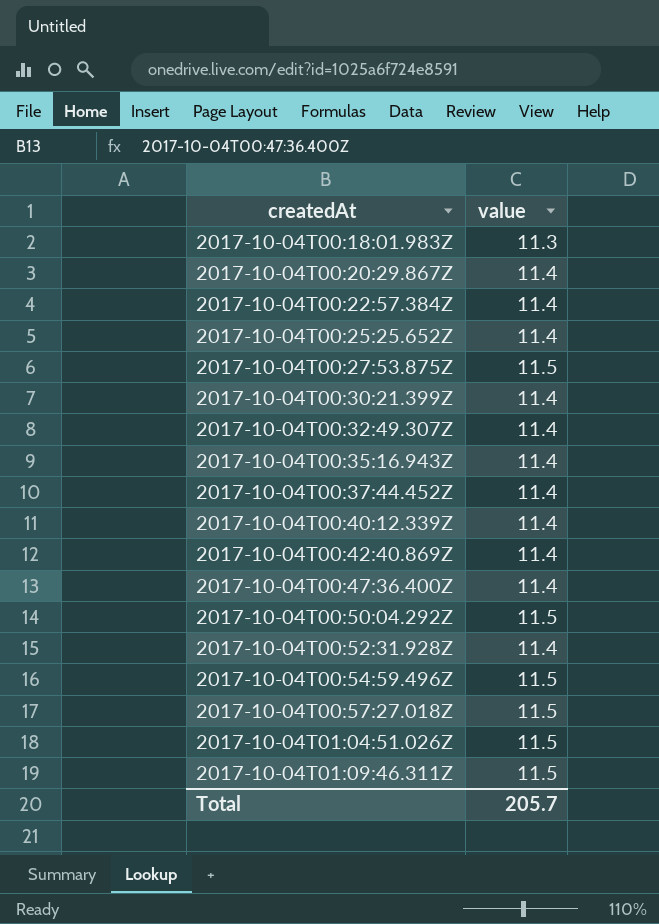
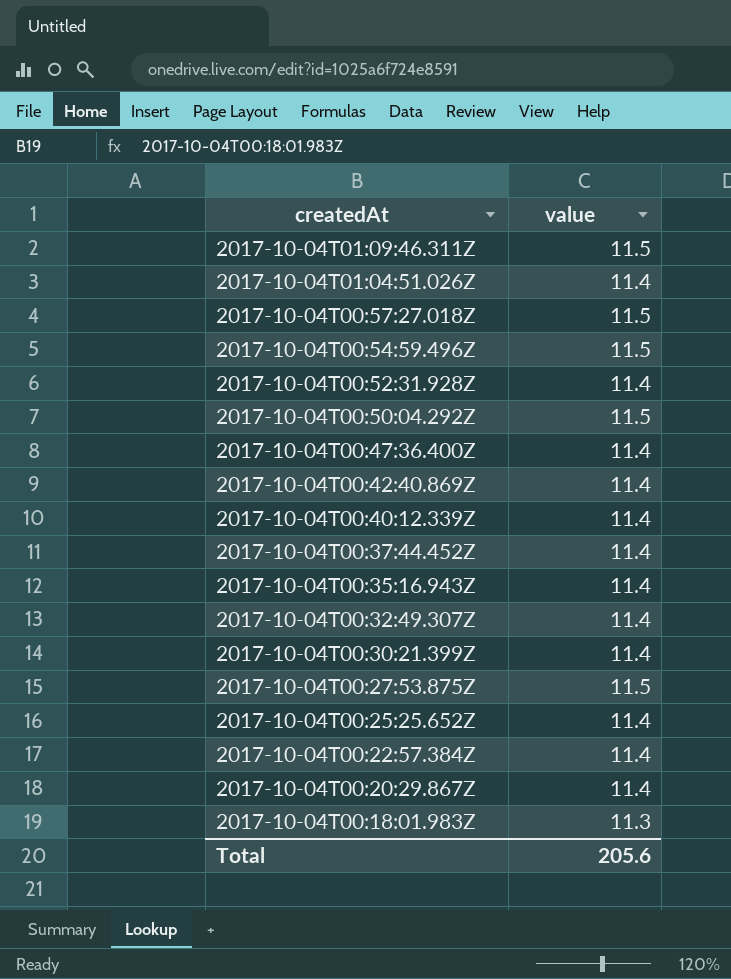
row order: createdAt ascending -> createdAt descending
2017-10-04T01:04:51.026Z | value: 11.5 -> 11.4
Total | value: 205.7 -> 205.6

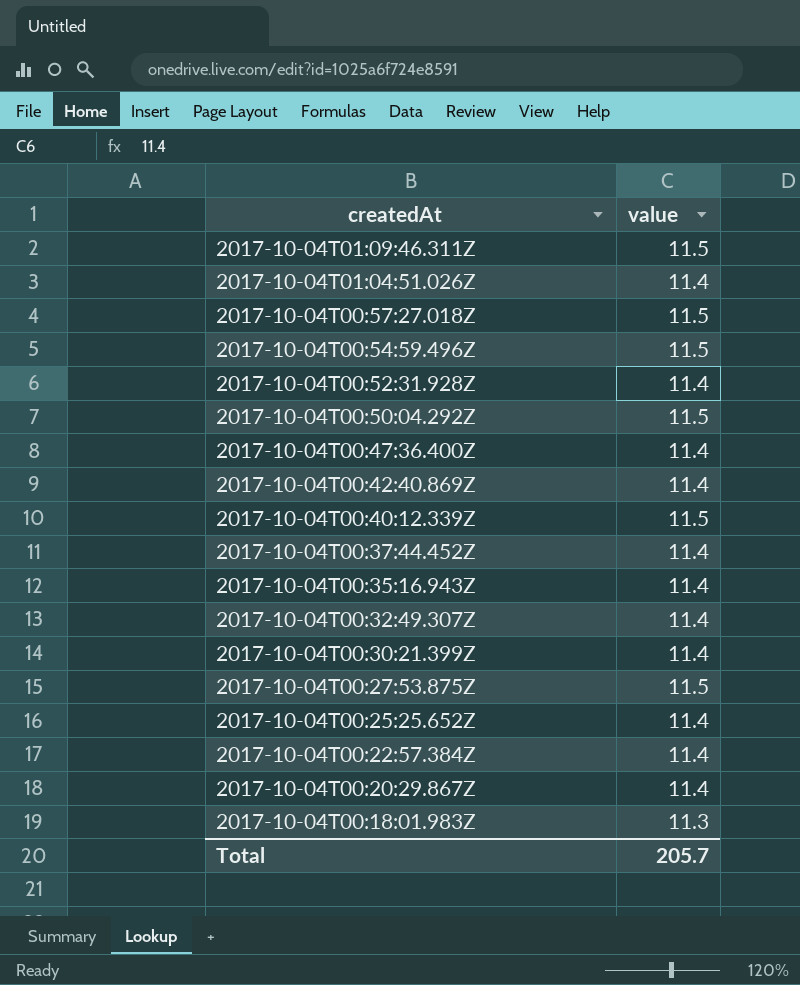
2017-10-04T00:40:12.339Z | value: 11.4 -> 11.5
Total | value: 205.6 -> 205.7

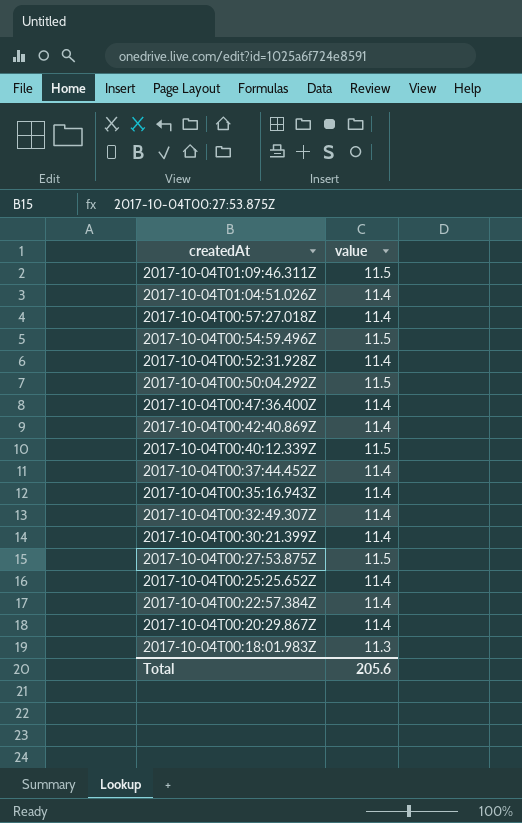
2017-10-04T00:57:27.018Z | value: 11.5 -> 11.4
Total | value: 205.7 -> 205.6

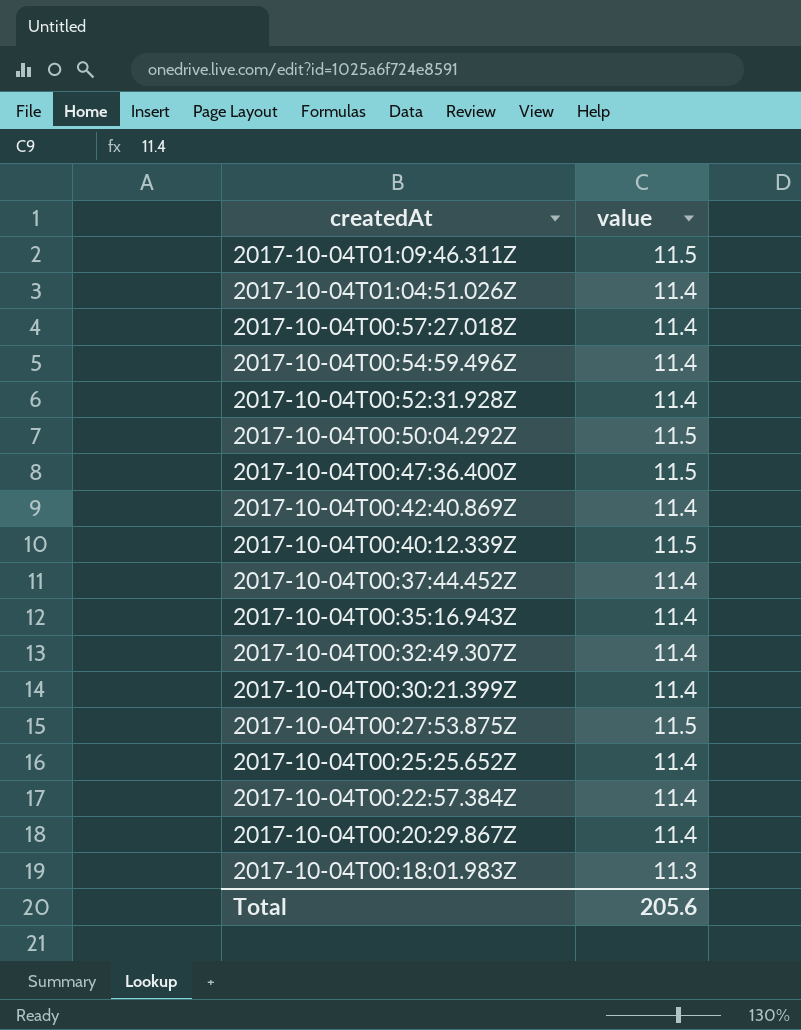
2017-10-04T00:54:59.496Z | value: 11.5 -> 11.4
2017-10-04T00:47:36.400Z | value: 11.4 -> 11.5

